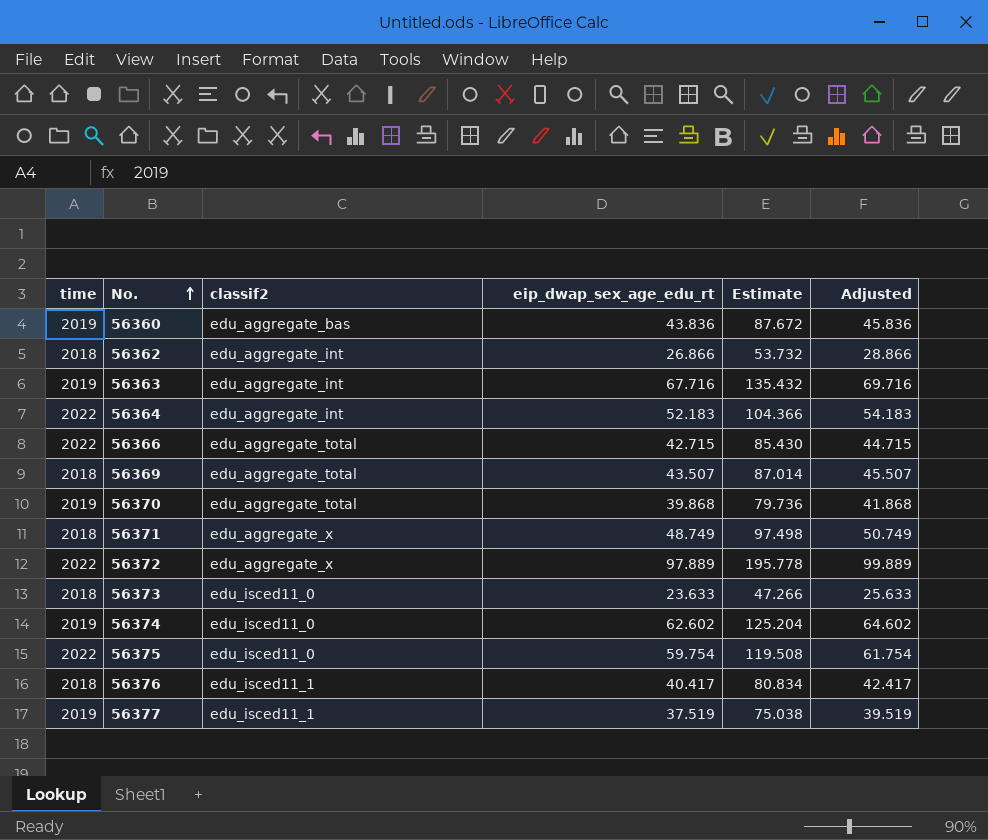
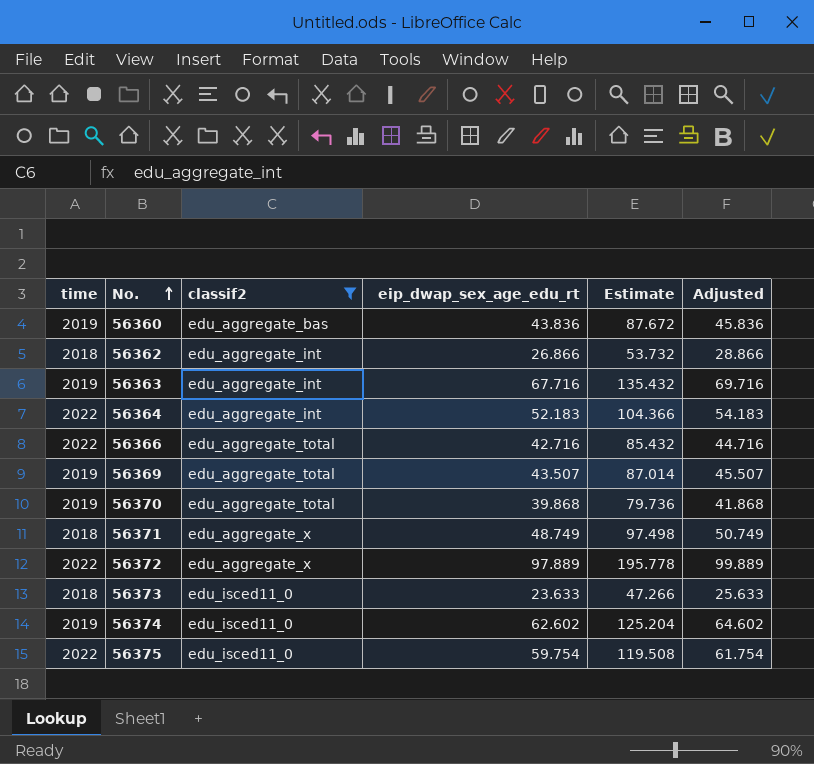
filter: none -> classif2 != edu_isced11_1
56366 | eip_dwap_sex_age_edu_rt: 42.715 -> 42.716
56366 | Estimate: 85.430 -> 85.432
56366 | Adjusted: 44.715 -> 44.716
56369 | time: 2018 -> 2019

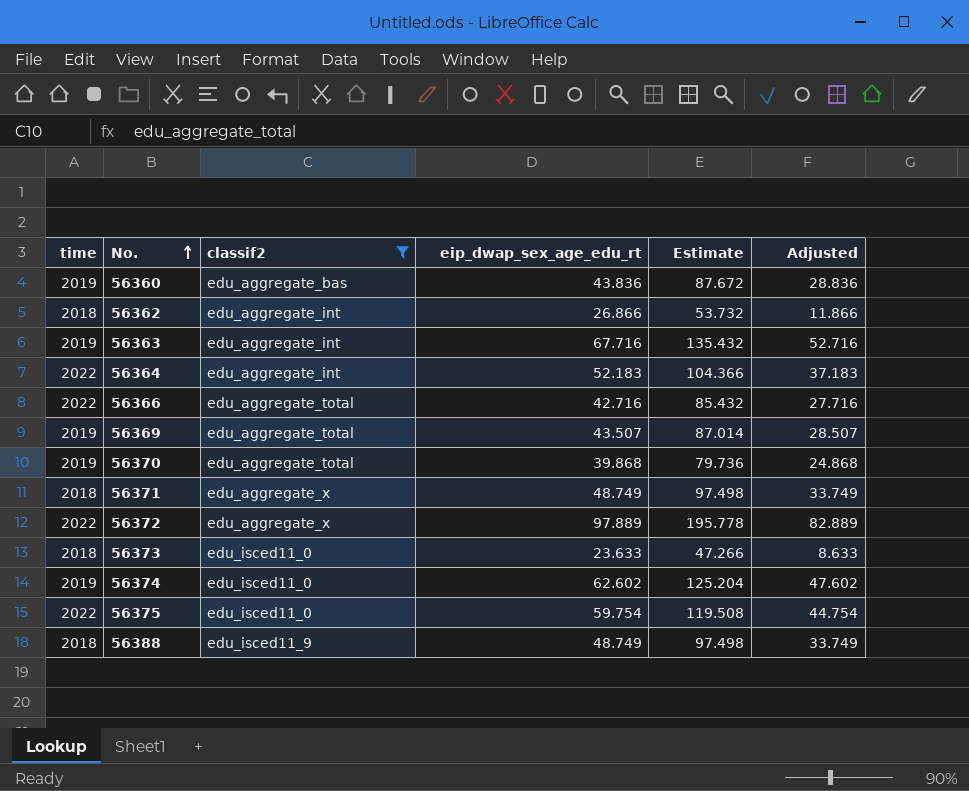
column Adjusted | formula: [eip_dwap_sex_age_edu_rt] + 2 -> [eip_dwap_sex_age_edu_rt] - 15
row 56388: none -> 2018 | edu_isced11_9 | 48.749 | 97.498 | 33.749

